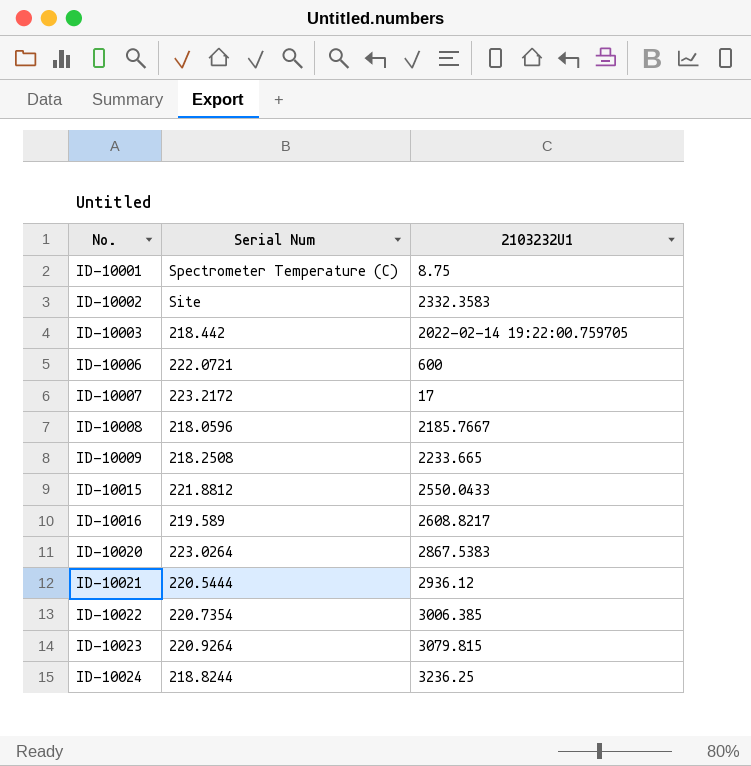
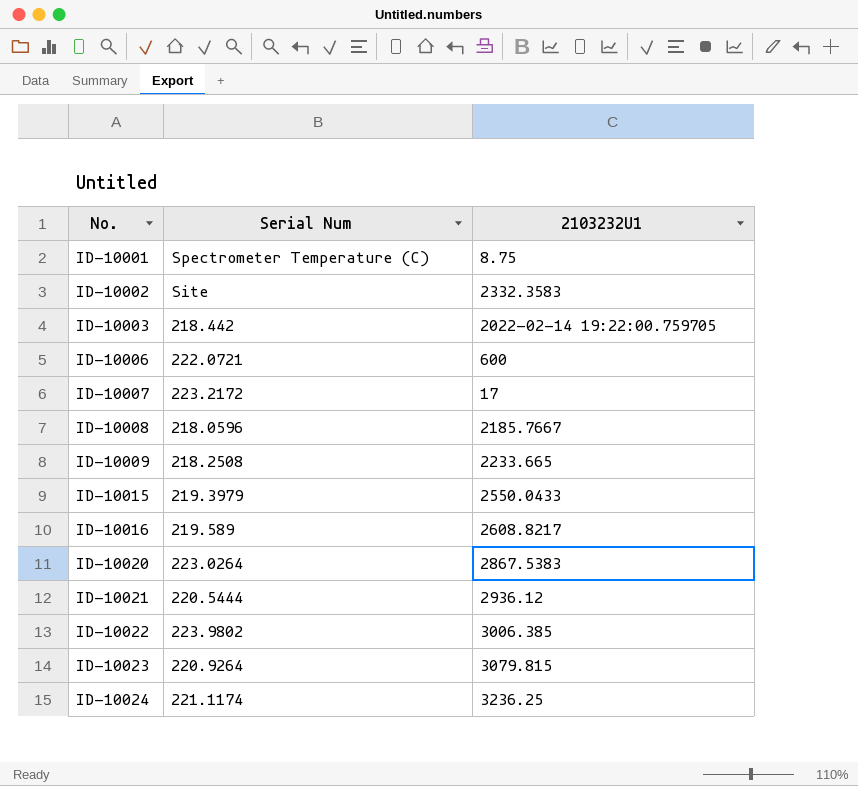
ID-10015 | Serial Num: 221.8812 -> 219.3979
ID-10022 | Serial Num: 220.7354 -> 223.9802
ID-10024 | Serial Num: 218.8244 -> 221.1174

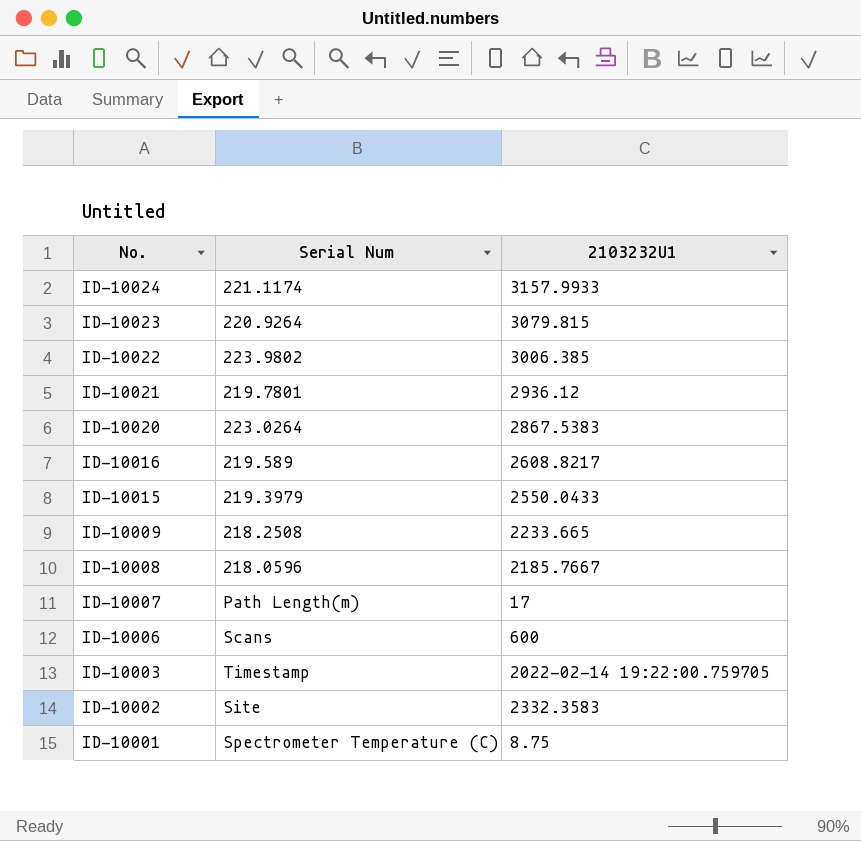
row order: No. ascending -> No. descending
ID-10024 | 2103232U1: 3236.25 -> 3157.9933
ID-10021 | Serial Num: 220.5444 -> 219.7801
ID-10007 | Serial Num: 223.2172 -> Path Length(m)
ID-10006 | Serial Num: 222.0721 -> Scans
ID-10003 | Serial Num: 218.442 -> Timestamp

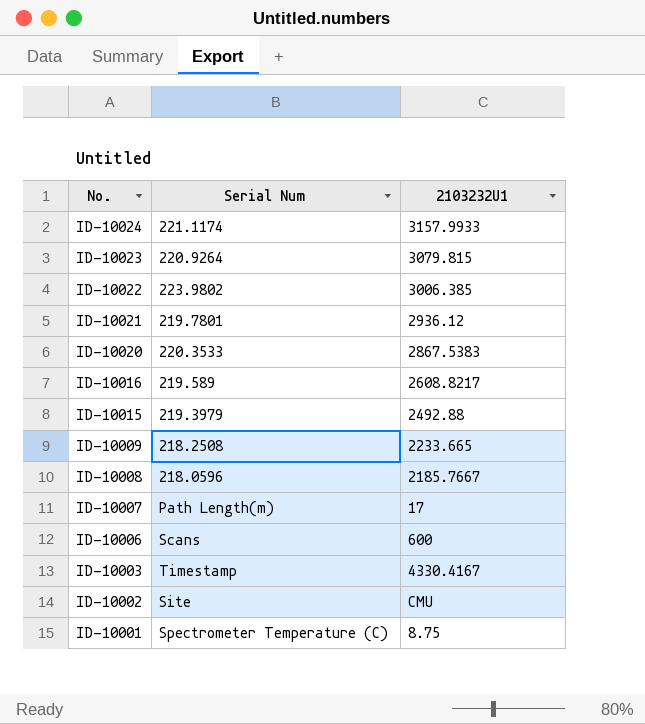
ID-10020 | Serial Num: 223.0264 -> 220.3533
ID-10015 | 2103232U1: 2550.0433 -> 2492.88
ID-10003 | 2103232U1: 2022-02-14 19:22:00.759705 -> 4330.4167
ID-10002 | 2103232U1: 2332.3583 -> CMU

